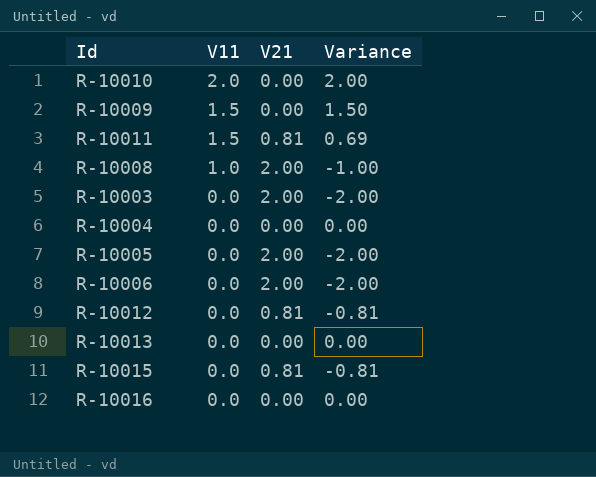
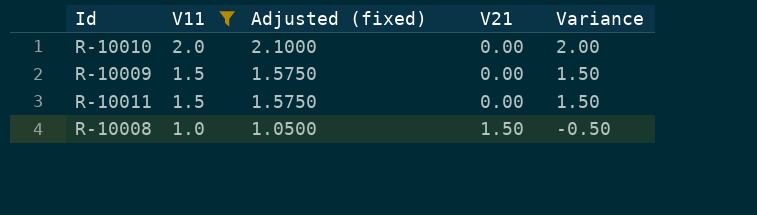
filter: none -> V11 != 0.0
column Adjusted (fixed) | formula: none -> [V11] * 1.05
R-10011 | V21: 0.81 -> 0.00
R-10011 | Variance: 0.69 -> 1.50
R-10008 | V21: 2.00 -> 1.50
R-10008 | Variance: -1.00 -> -0.50

